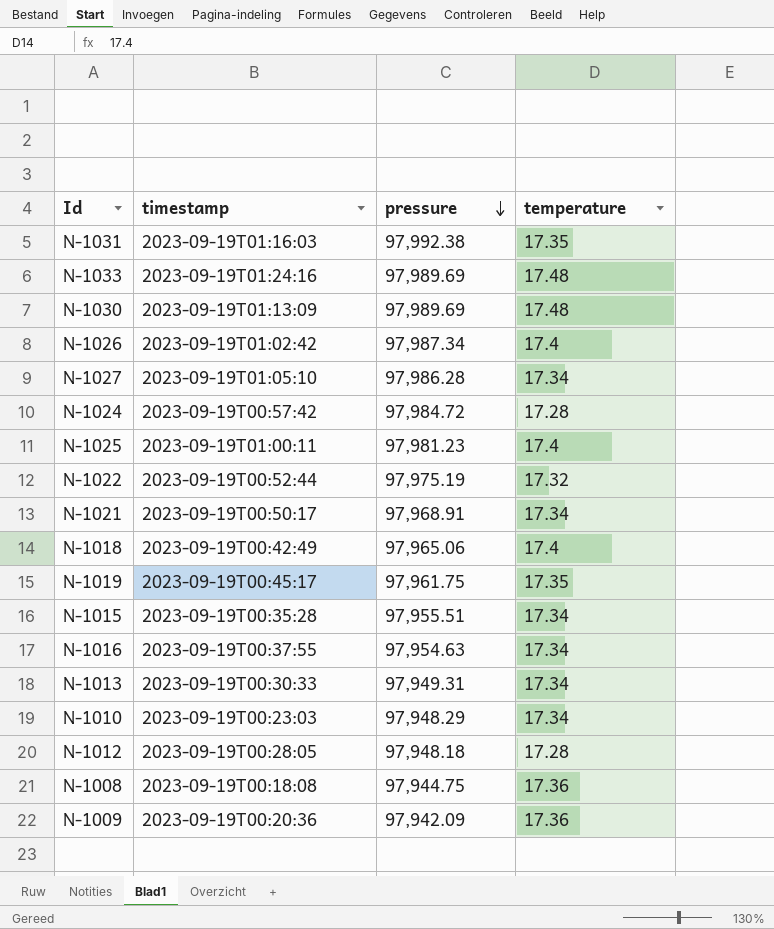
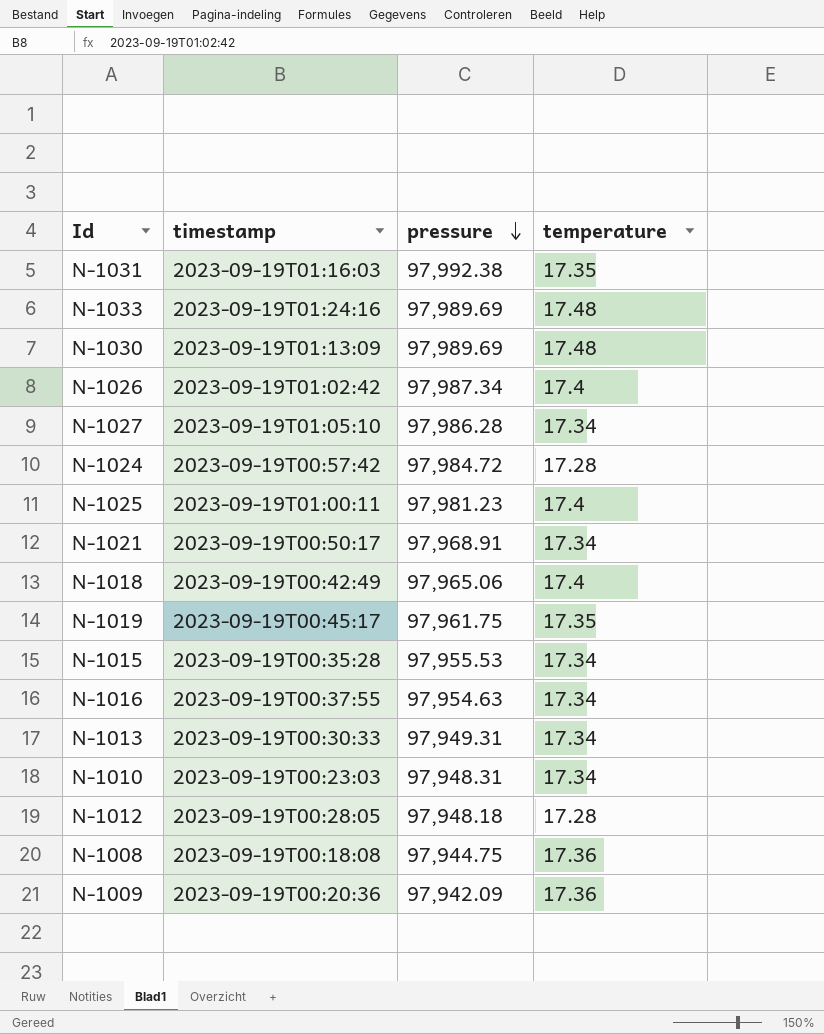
row N-1022: 2023-09-19T00:52:44 | 97,975.19 | 17.32 -> none
N-1015 | pressure: 97,955.51 -> 97,955.53
N-1010 | pressure: 97,948.29 -> 97,948.31

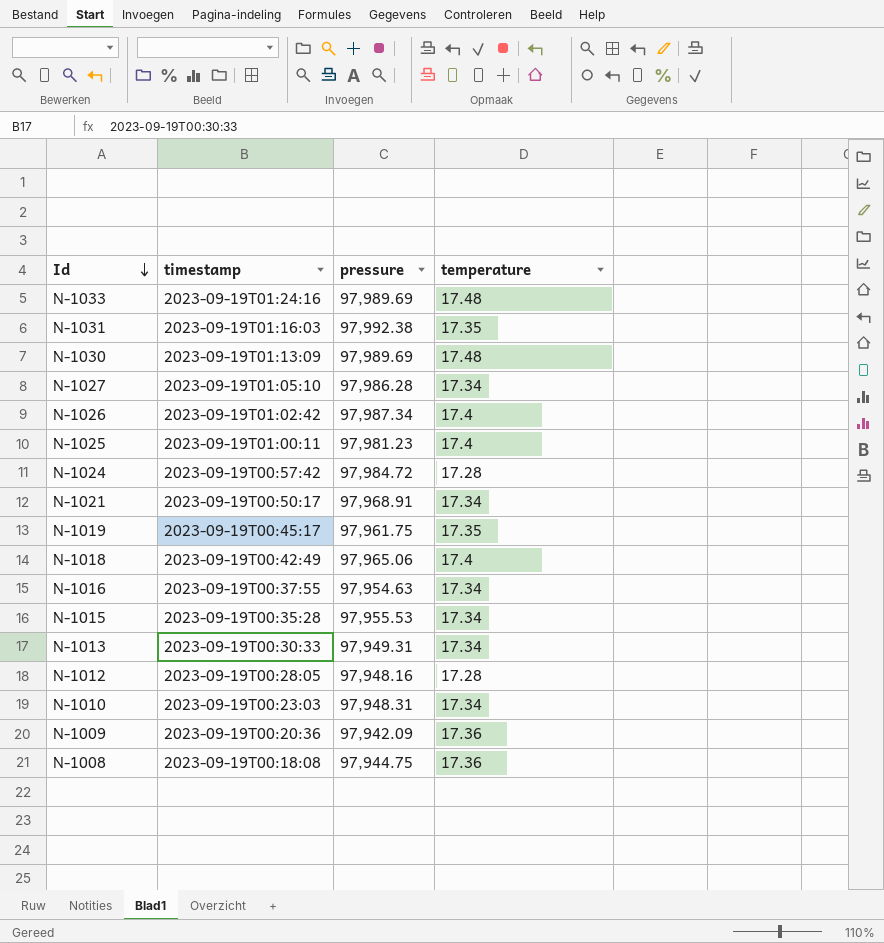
row order: pressure descending -> Id descending
N-1012 | pressure: 97,948.18 -> 97,948.16

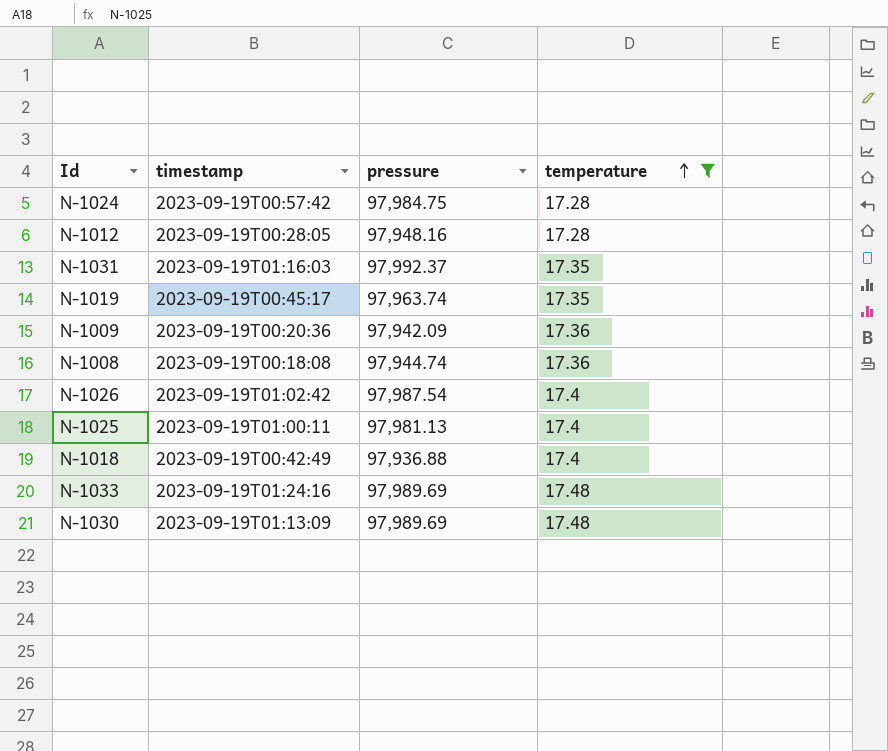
filter: none -> temperature != 17.34
row order: Id descending -> temperature ascending
N-1024 | pressure: 97,984.72 -> 97,984.75
N-1031 | pressure: 97,992.38 -> 97,992.37
N-1019 | pressure: 97,961.75 -> 97,963.74
N-1008 | pressure: 97,944.75 -> 97,944.74
N-1026 | pressure: 97,987.34 -> 97,987.54
N-1025 | pressure: 97,981.23 -> 97,981.13
N-1018 | pressure: 97,965.06 -> 97,936.88

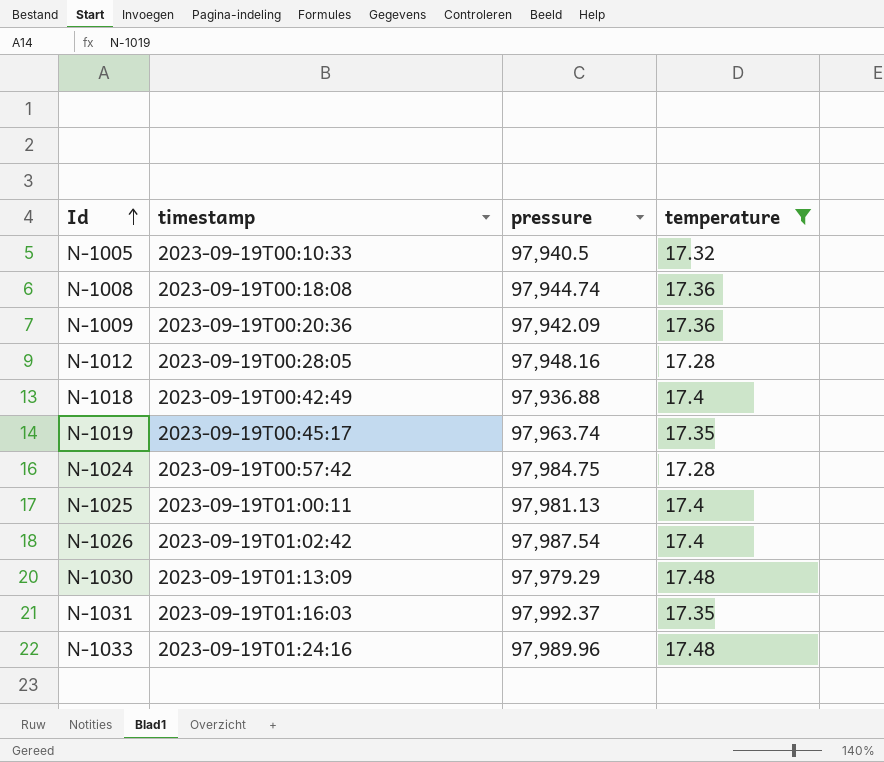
row order: temperature ascending -> Id ascending
row N-1005: none -> 2023-09-19T00:10:33 | 97,940.5 | 17.32
N-1030 | pressure: 97,989.69 -> 97,979.29
N-1033 | pressure: 97,989.69 -> 97,989.96

